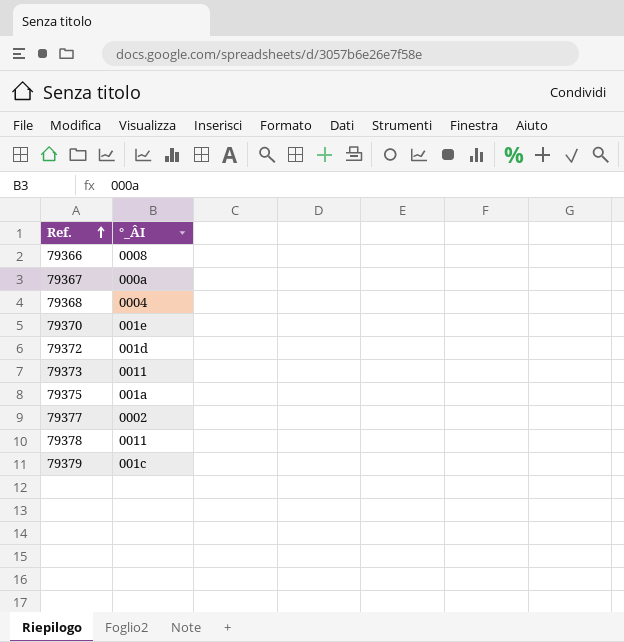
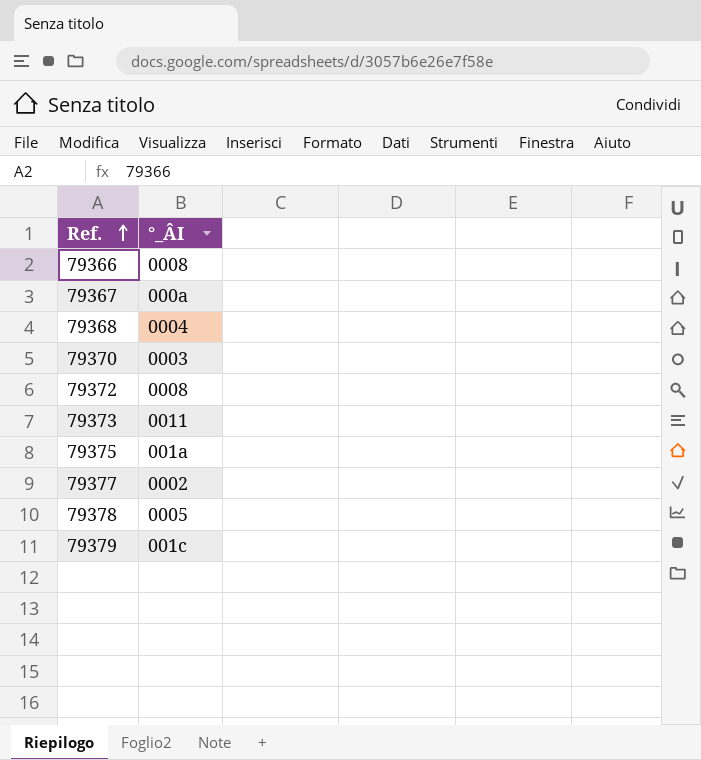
79370 | °_ÂI: 001e -> 0003
79372 | °_ÂI: 001d -> 0008
79378 | °_ÂI: 0011 -> 0005

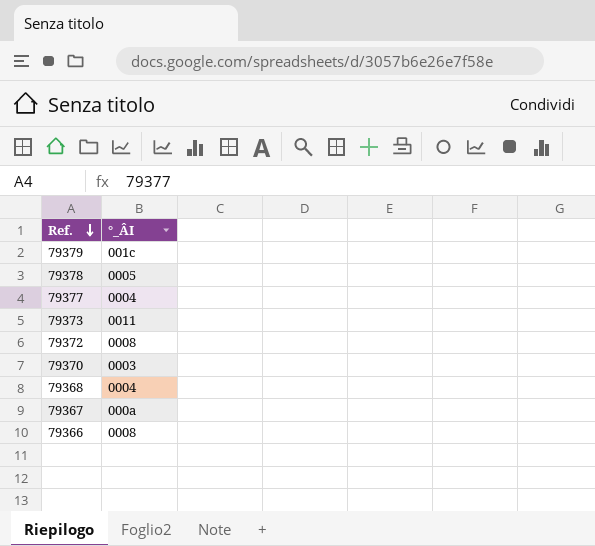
row order: Ref. ascending -> Ref. descending
row 79375: 001a -> none
79377 | °_ÂI: 0002 -> 0004

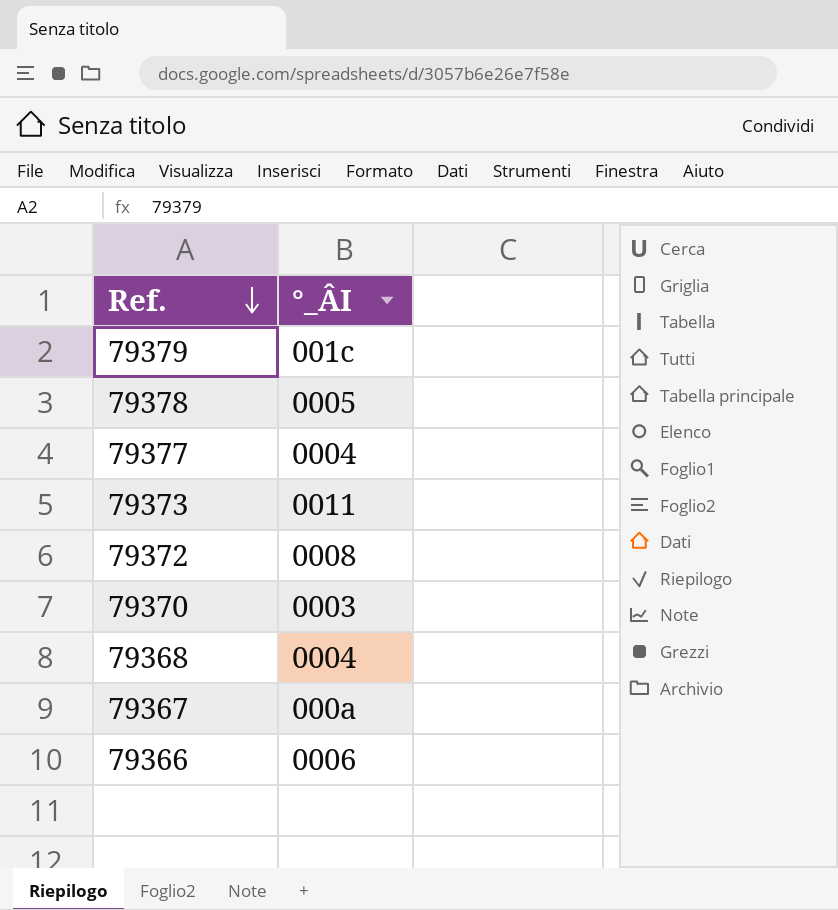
79366 | °_ÂI: 0008 -> 0006

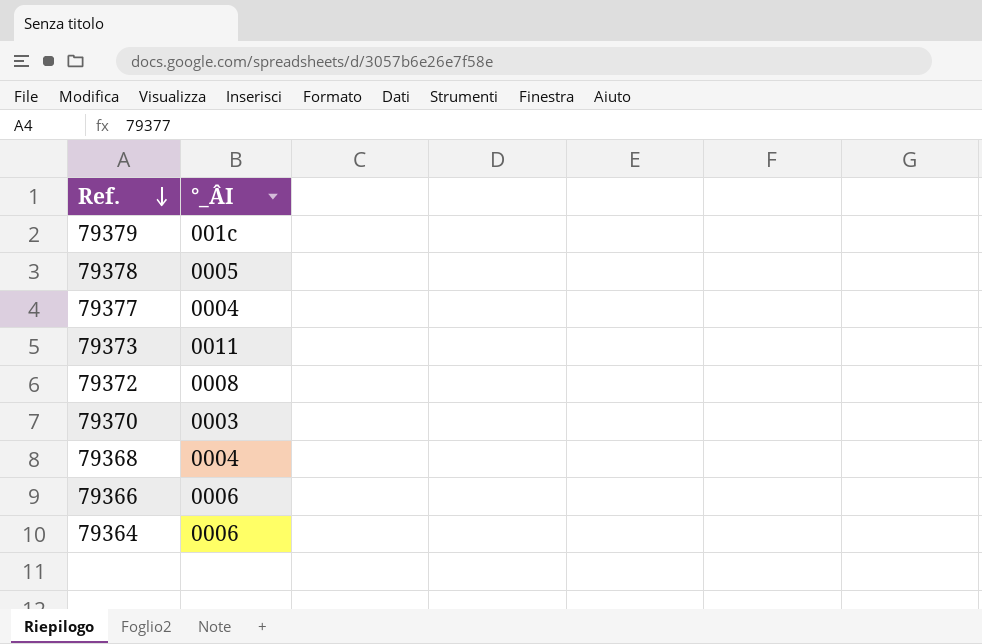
row 79367: 000a -> none
row 79364: none -> 0006

